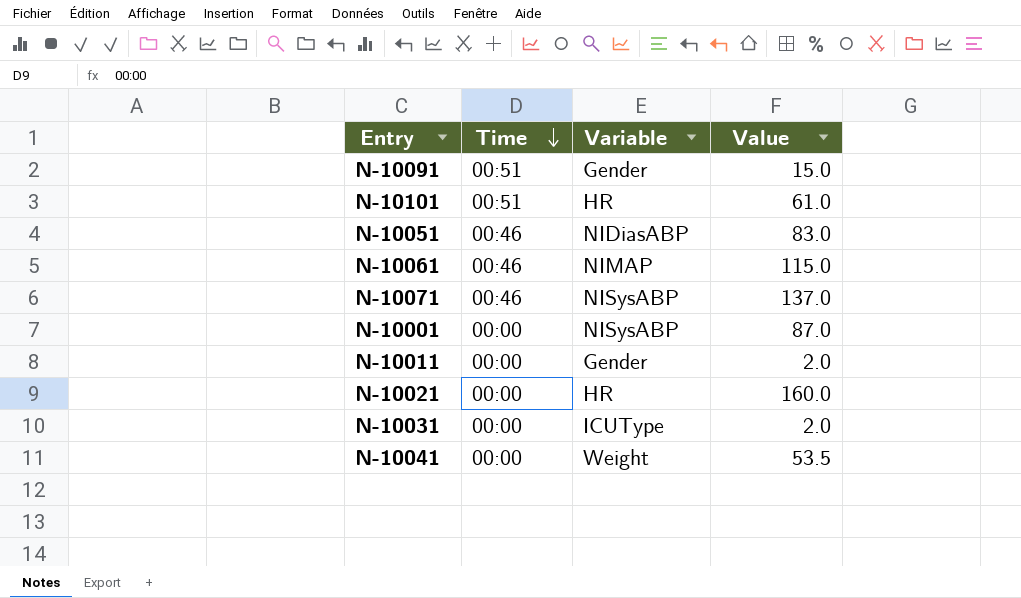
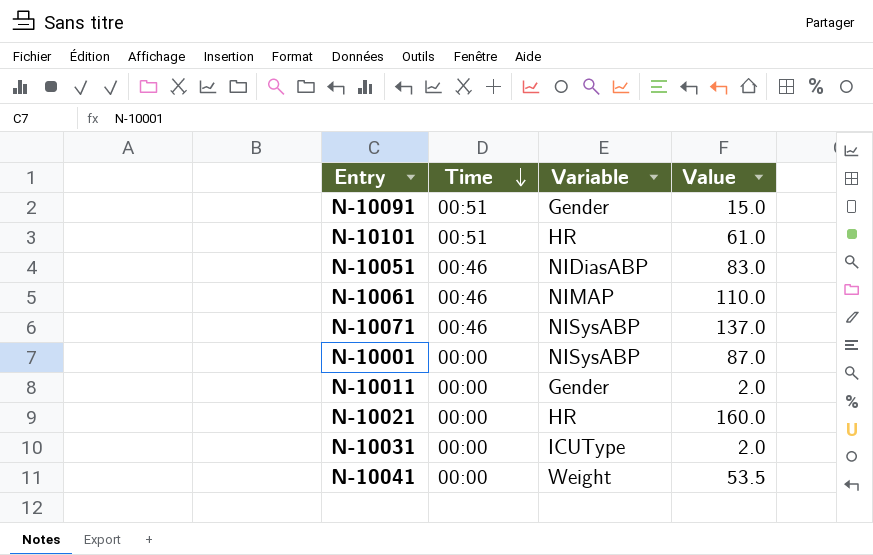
N-10061 | Value: 115.0 -> 110.0

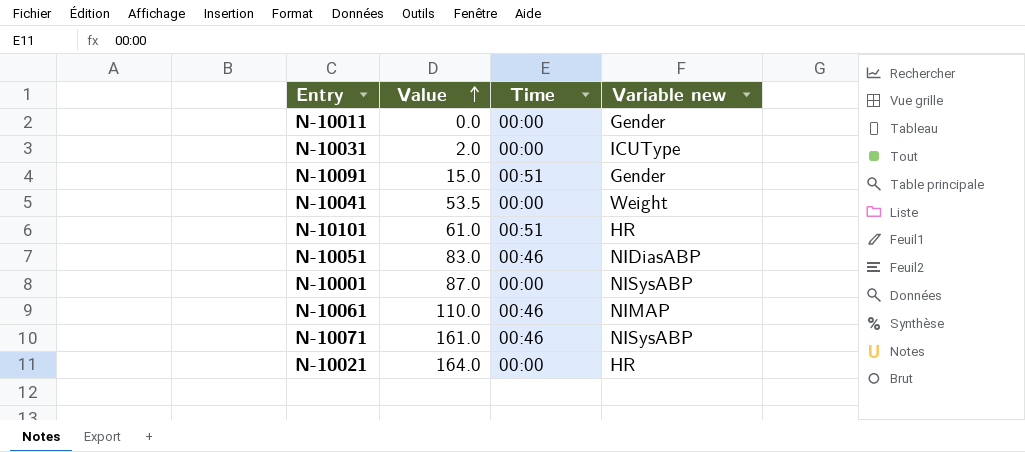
row order: Time descending -> Value ascending
column Value | position: 4 -> 2
column name: Variable -> Variable new
N-10011 | Value: 2.0 -> 0.0
N-10071 | Value: 137.0 -> 161.0
N-10021 | Value: 160.0 -> 164.0

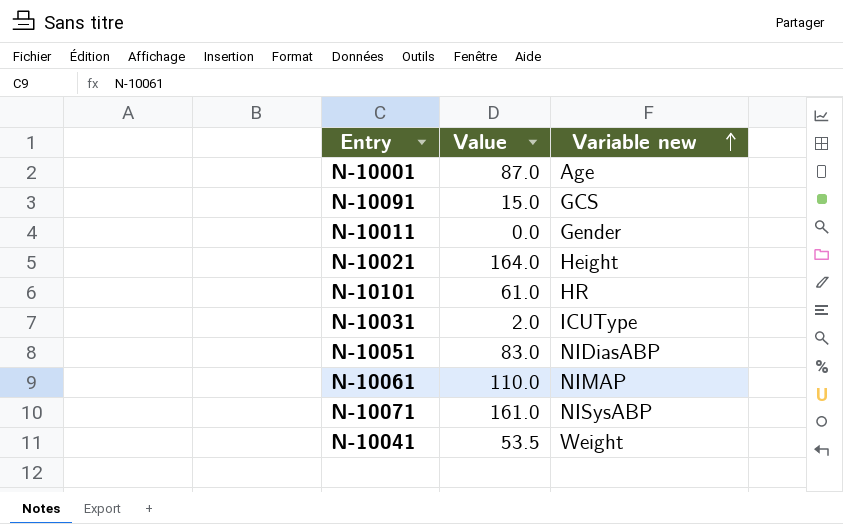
row order: Value ascending -> Variable new ascending
column Time | position: 3 -> none
N-10001 | Variable new: NISysABP -> Age
N-10091 | Variable new: Gender -> GCS
N-10021 | Variable new: HR -> Height

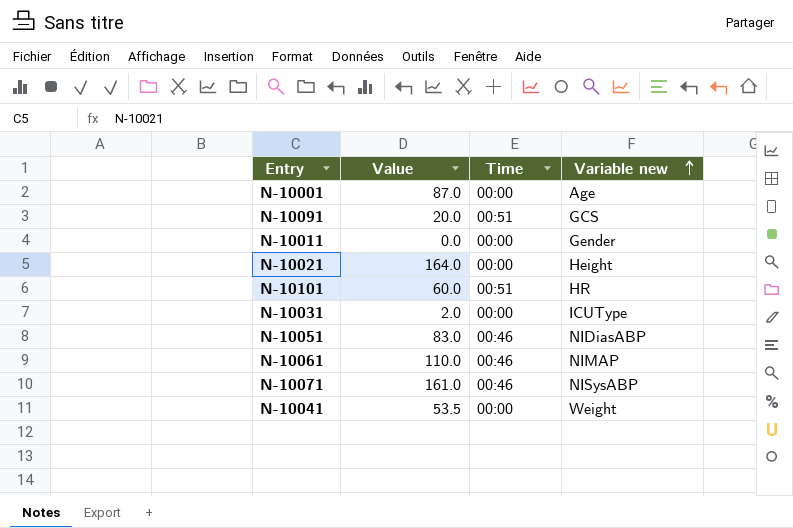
column Time | position: none -> 3
N-10091 | Value: 15.0 -> 20.0
N-10101 | Value: 61.0 -> 60.0

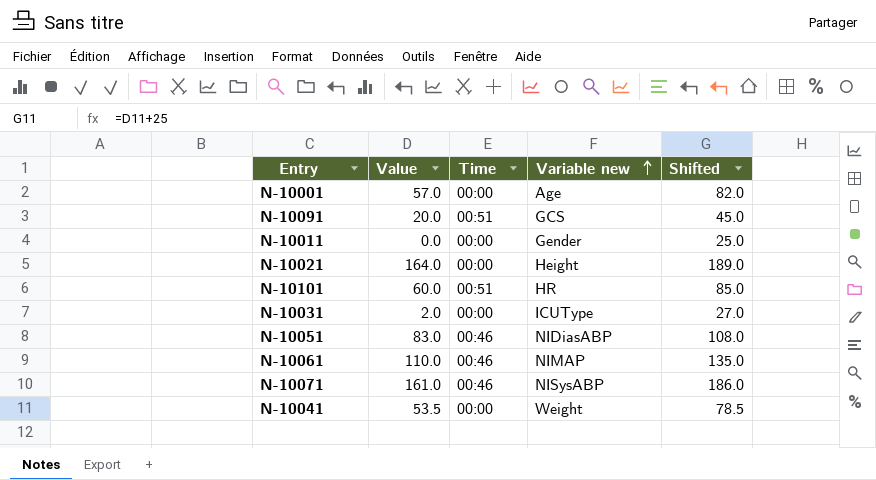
column Shifted | formula: none -> [Value] + 25
N-10001 | Value: 87.0 -> 57.0

